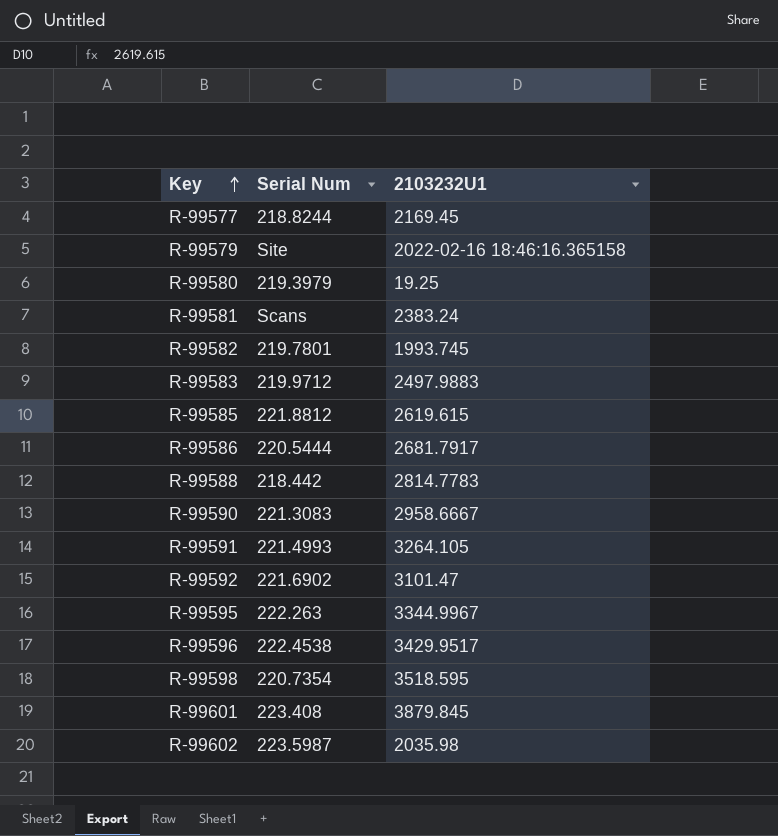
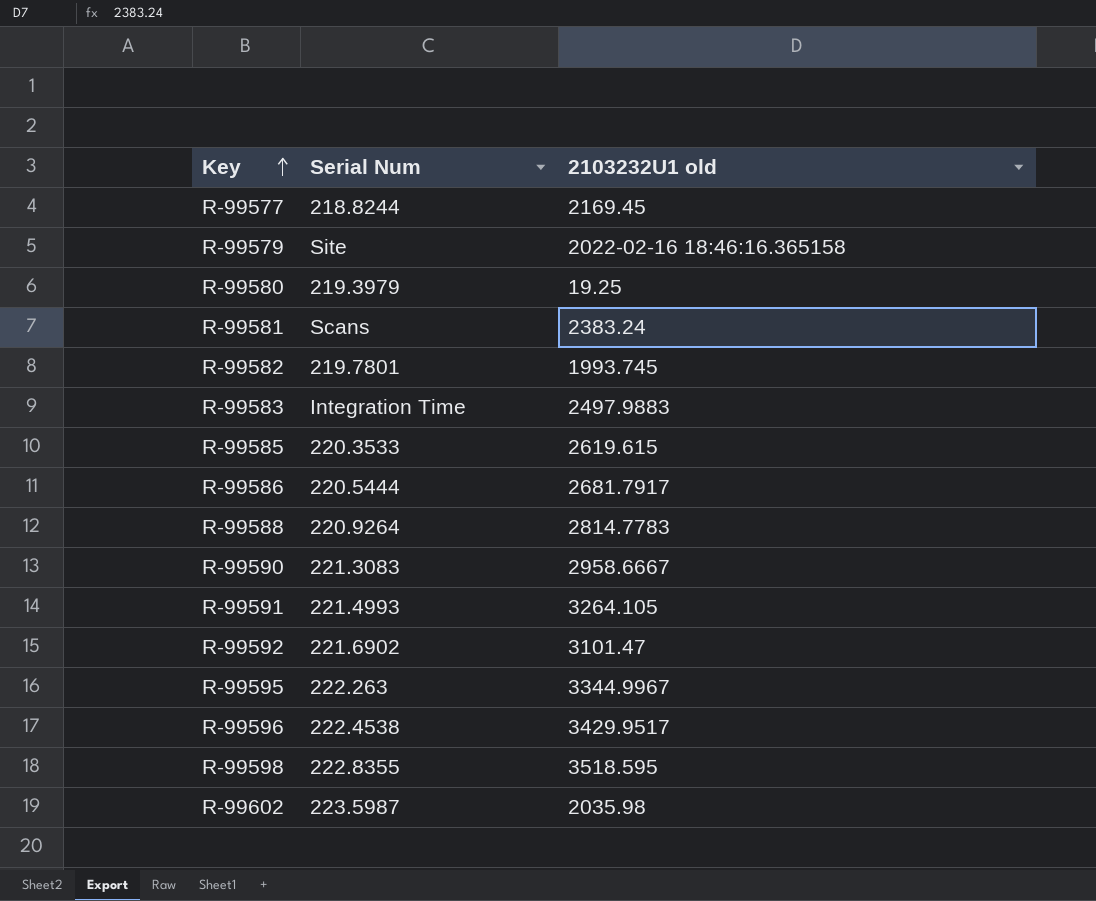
column name: 2103232U1 -> 2103232U1 old
row R-99601: 223.408 | 3879.845 -> none
R-99583 | Serial Num: 219.9712 -> Integration Time
R-99585 | Serial Num: 221.8812 -> 220.3533
R-99588 | Serial Num: 218.442 -> 220.9264
R-99598 | Serial Num: 220.7354 -> 222.8355

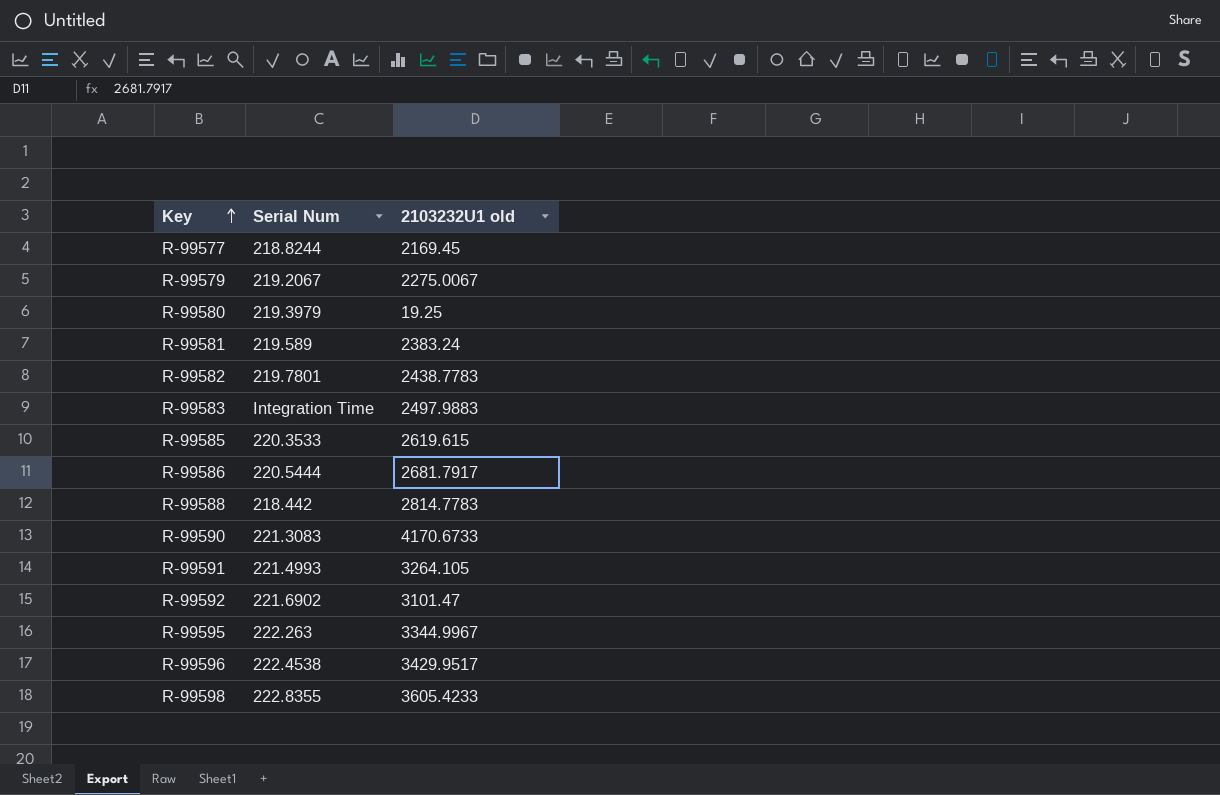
row R-99602: 223.5987 | 2035.98 -> none
R-99579 | Serial Num: Site -> 219.2067
R-99579 | 2103232U1 old: 2022-02-16 18:46:16.365158 -> 2275.0067
R-99581 | Serial Num: Scans -> 219.589
R-99582 | 2103232U1 old: 1993.745 -> 2438.7783
R-99588 | Serial Num: 220.9264 -> 218.442
R-99590 | 2103232U1 old: 2958.6667 -> 4170.6733
R-99598 | 2103232U1 old: 3518.595 -> 3605.4233

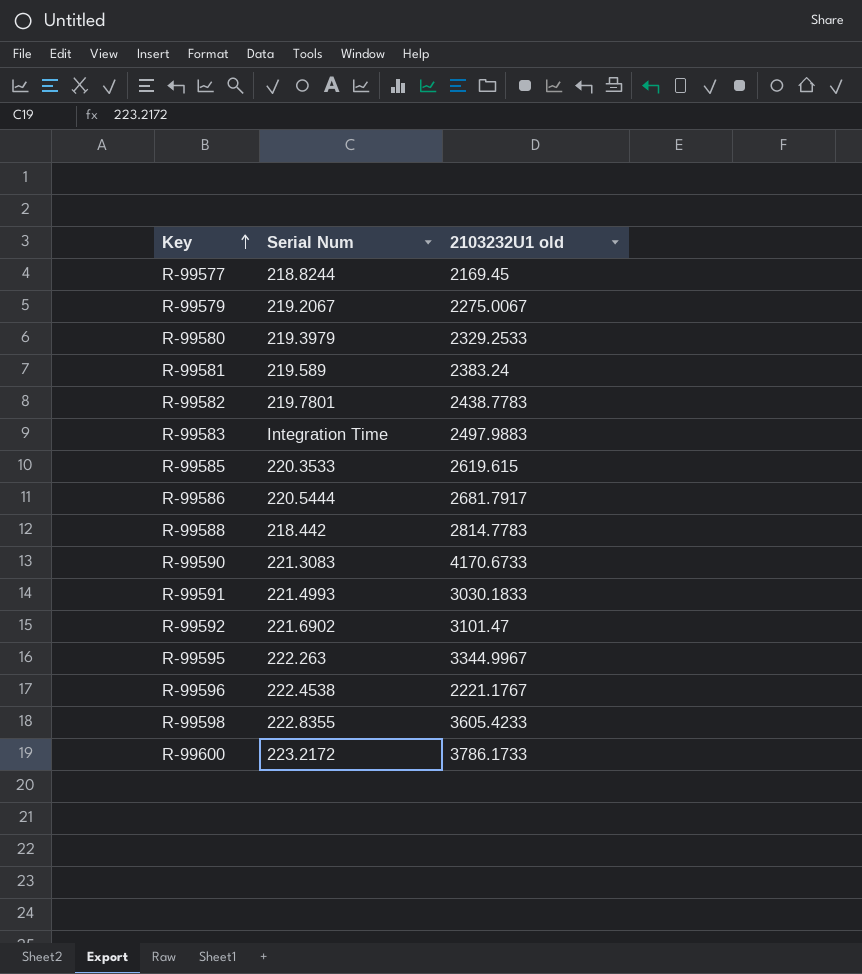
R-99580 | 2103232U1 old: 19.25 -> 2329.2533
R-99591 | 2103232U1 old: 3264.105 -> 3030.1833
R-99596 | 2103232U1 old: 3429.9517 -> 2221.1767
row R-99600: none -> 223.2172 | 3786.1733

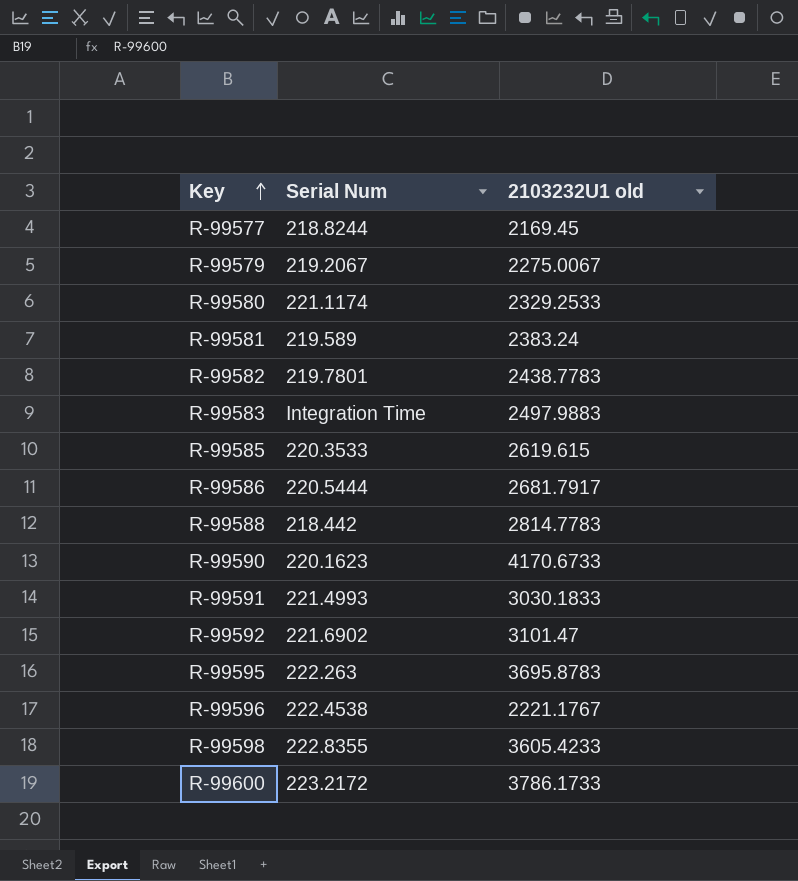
R-99580 | Serial Num: 219.3979 -> 221.1174
R-99590 | Serial Num: 221.3083 -> 220.1623
R-99595 | 2103232U1 old: 3344.9967 -> 3695.8783

